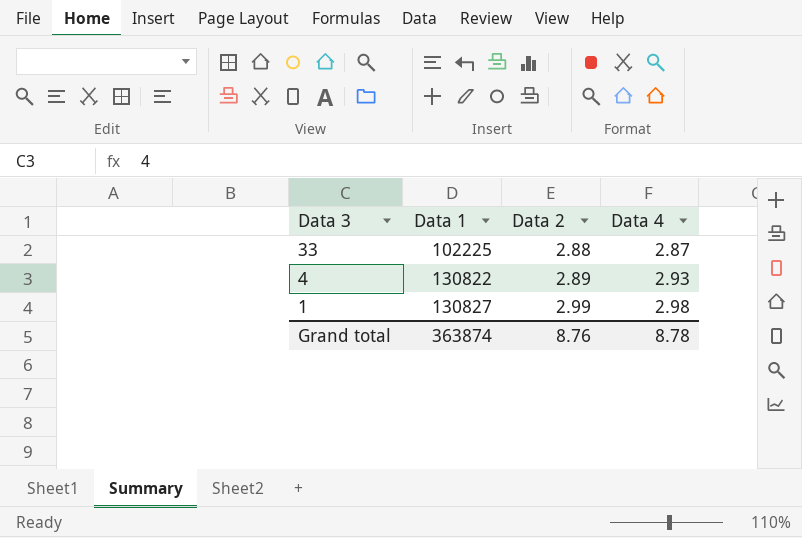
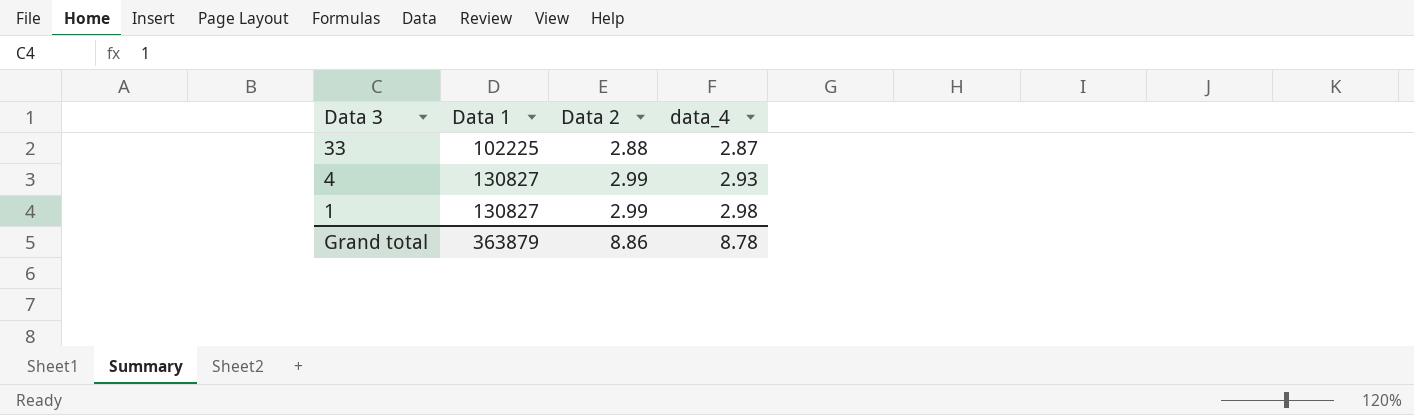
column name: Data 4 -> data_4
4 | Data 1: 130822 -> 130827
4 | Data 2: 2.89 -> 2.99
Grand total | Data 1: 363874 -> 363879
Grand total | Data 2: 8.76 -> 8.86

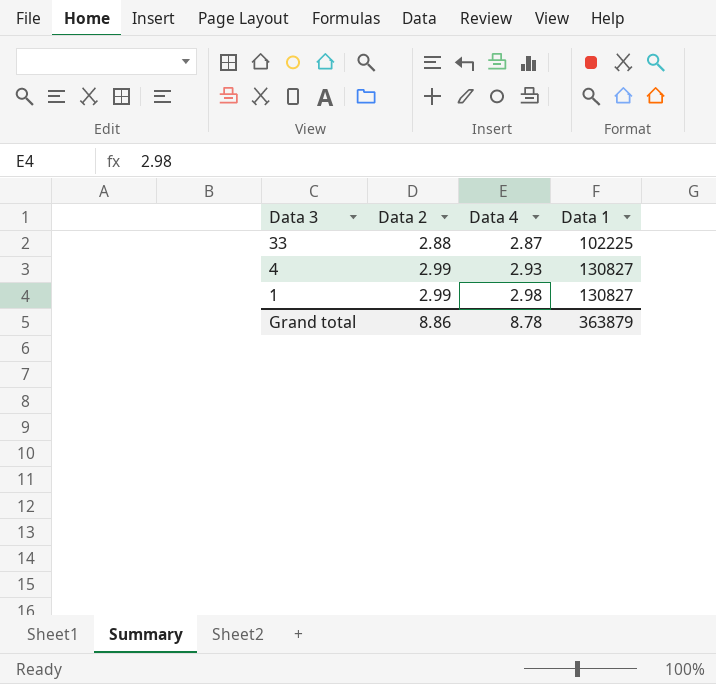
column name: data_4 -> Data 4
column Data 1 | position: 2 -> 4

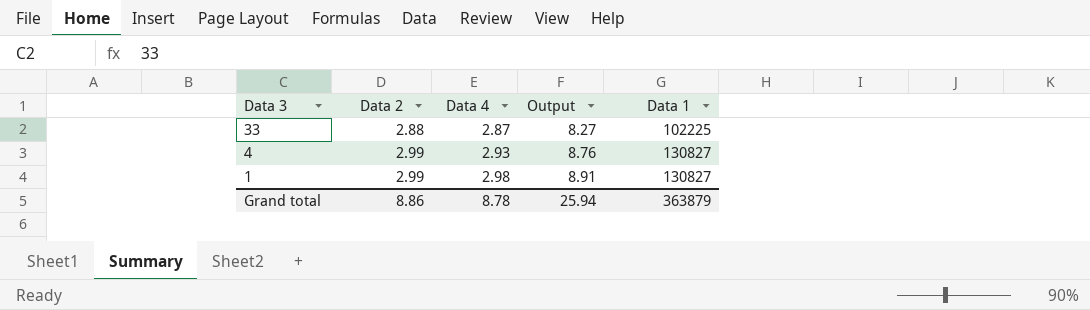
column Output | formula: none -> [Data 2] * [Data 4]

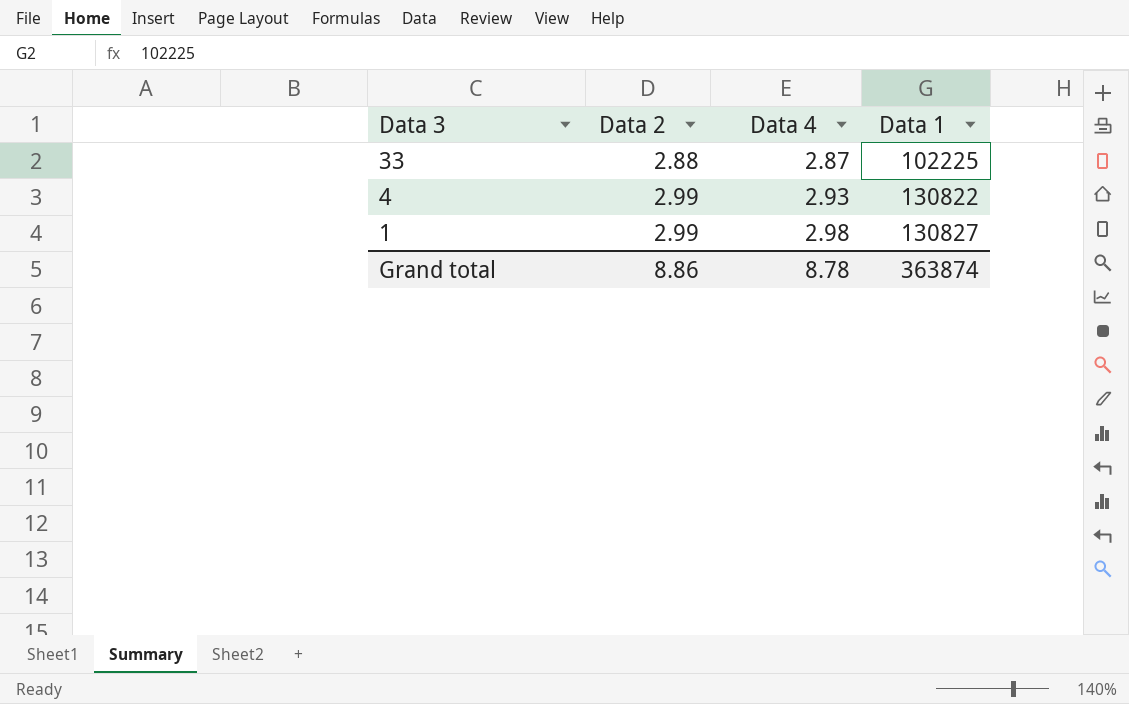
column Output | formula: [Data 2] * [Data 4] -> none
4 | Data 1: 130827 -> 130822
Grand total | Data 1: 363879 -> 363874

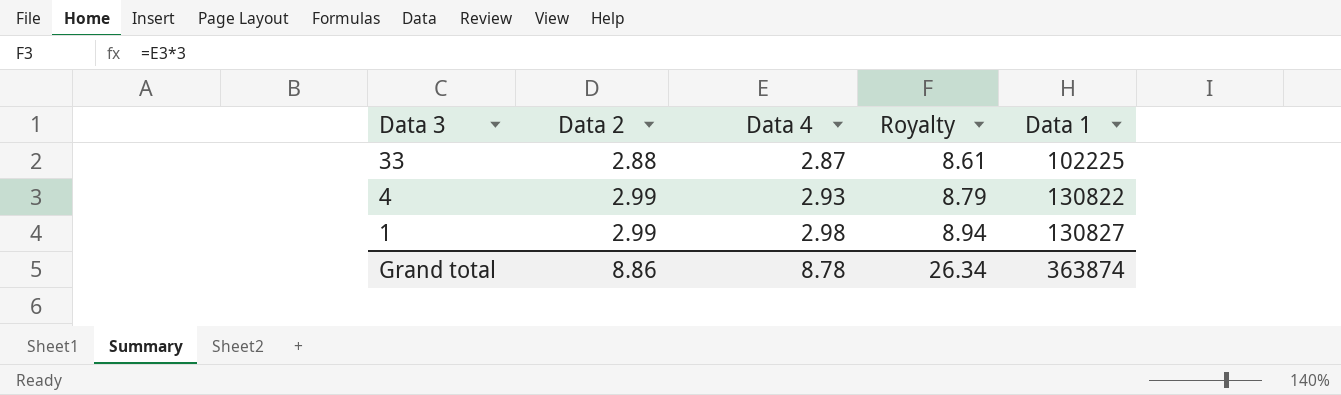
column Royalty | formula: none -> [Data 4] * 3

